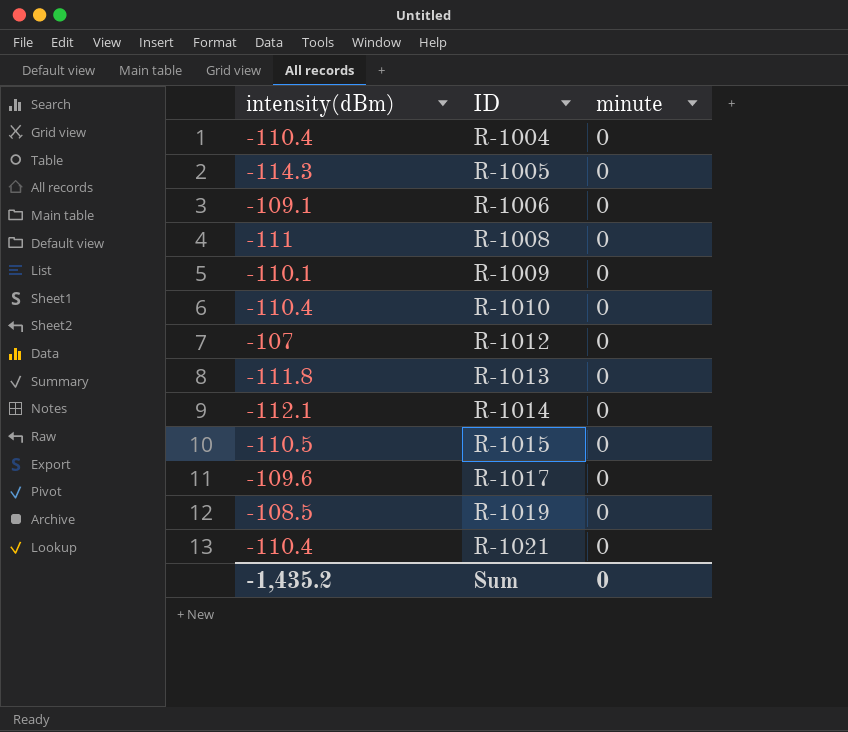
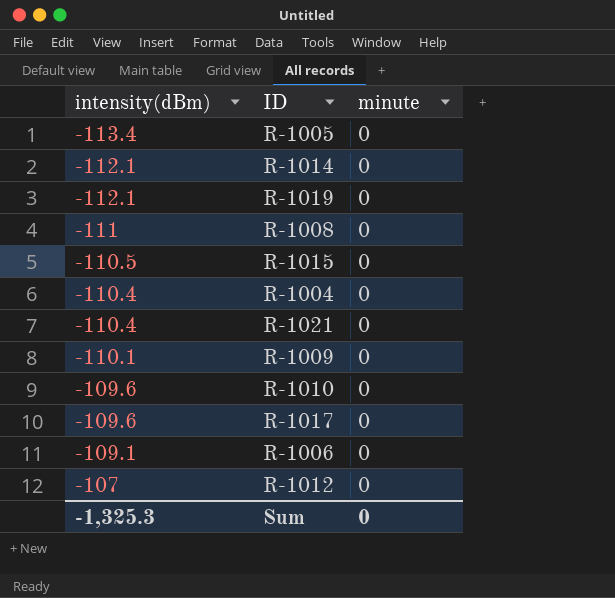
row order: ID ascending -> intensity(dBm) ascending
row R-1013: -111.8 | 0 -> none
R-1005 | intensity(dBm): -114.3 -> -113.4
R-1019 | intensity(dBm): -108.5 -> -112.1
R-1010 | intensity(dBm): -110.4 -> -109.6
Sum | intensity(dBm): -1,435.2 -> -1,325.3

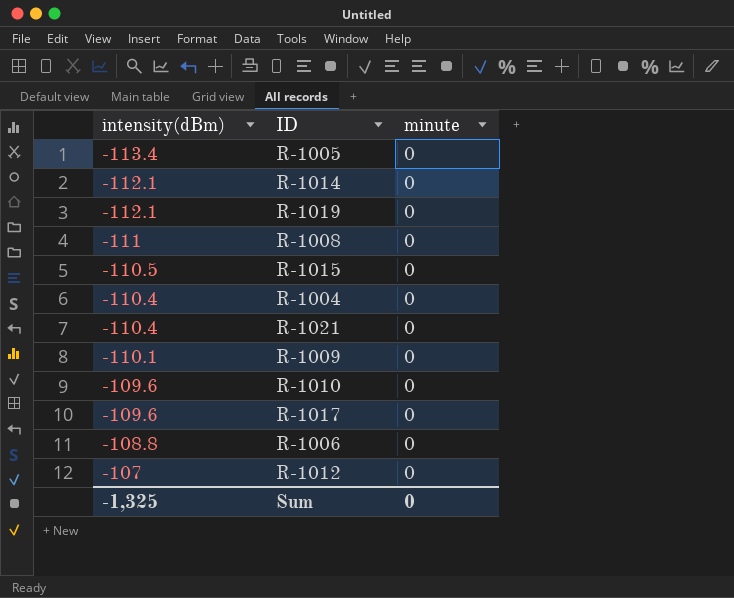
R-1006 | intensity(dBm): -109.1 -> -108.8
Sum | intensity(dBm): -1,325.3 -> -1,325

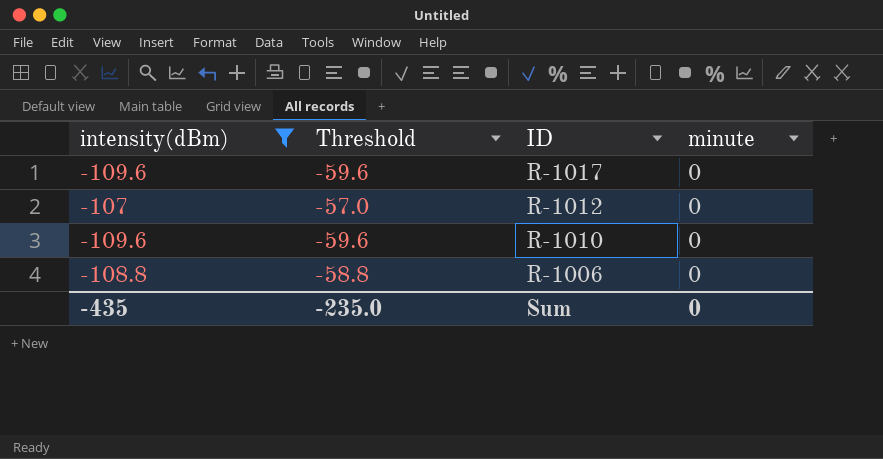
filter: none -> intensity(dBm) >= -109.6
row order: intensity(dBm) ascending -> ID descending
column Threshold | formula: none -> [intensity(dBm)] + 50
Sum | intensity(dBm): -1,325 -> -435

